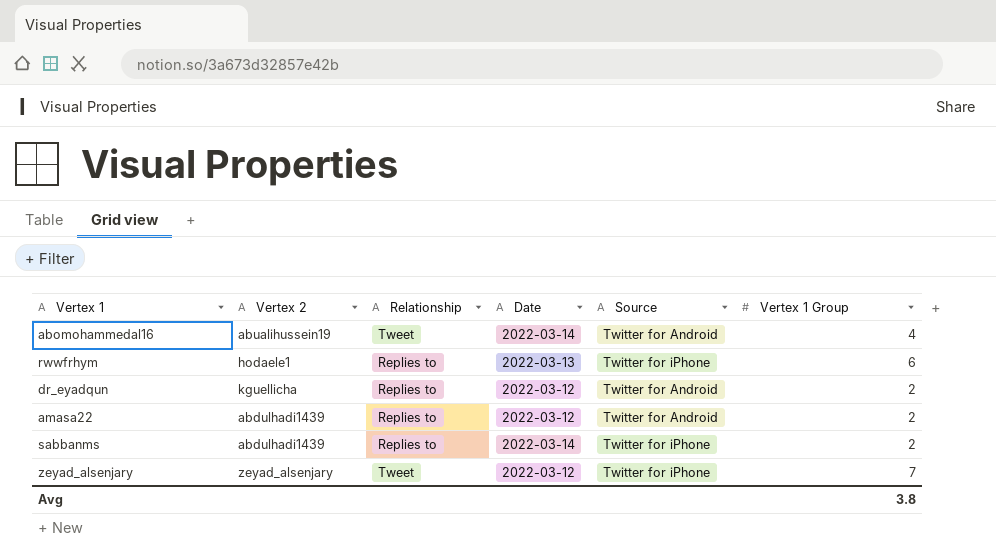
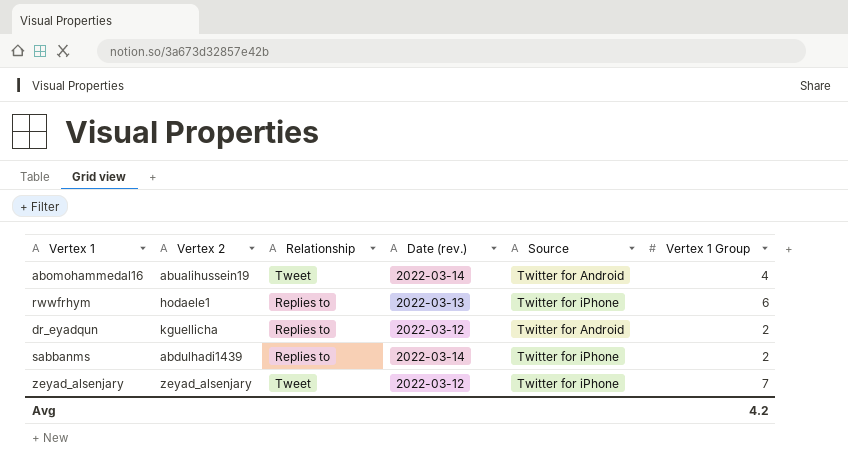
column name: Date -> Date (rev.)
row amasa22: abdulhadi1439 | Replies to | 2022-03-12 | Twitter for Android | 2 -> none
Avg | Vertex 1 Group: 3.8 -> 4.2

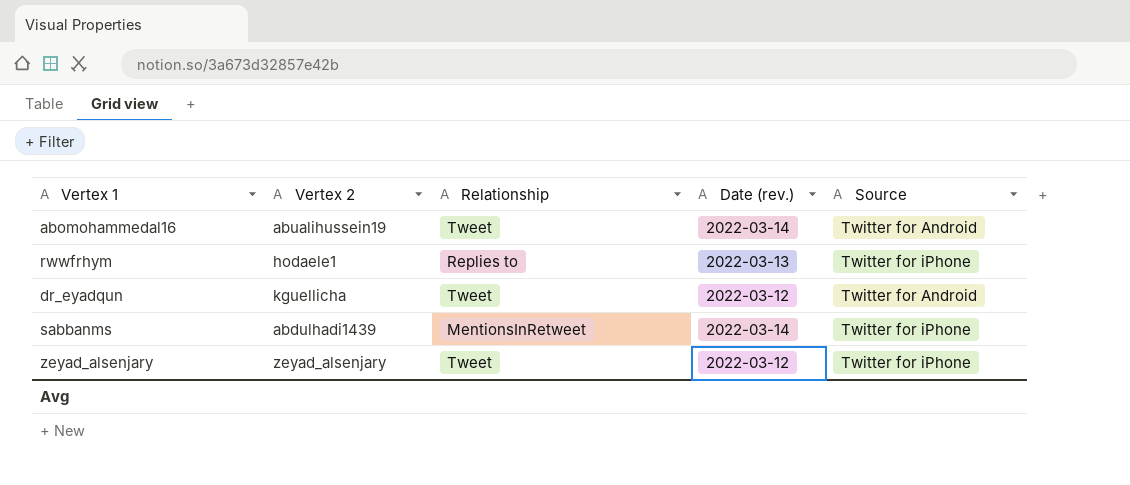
column Vertex 1 Group | position: 6 -> none
dr_eyadqun | Relationship: Replies to -> Tweet
sabbanms | Relationship: Replies to -> MentionsInRetweet

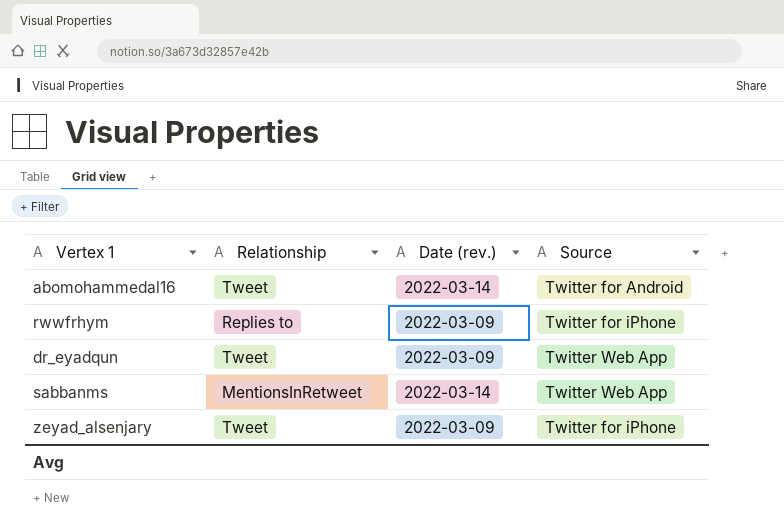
column Vertex 2 | position: 2 -> none
rwwfrhym | Date (rev.): 2022-03-13 -> 2022-03-09
dr_eyadqun | Date (rev.): 2022-03-12 -> 2022-03-09
dr_eyadqun | Source: Twitter for Android -> Twitter Web App
sabbanms | Source: Twitter for iPhone -> Twitter Web App
zeyad_alsenjary | Date (rev.): 2022-03-12 -> 2022-03-09

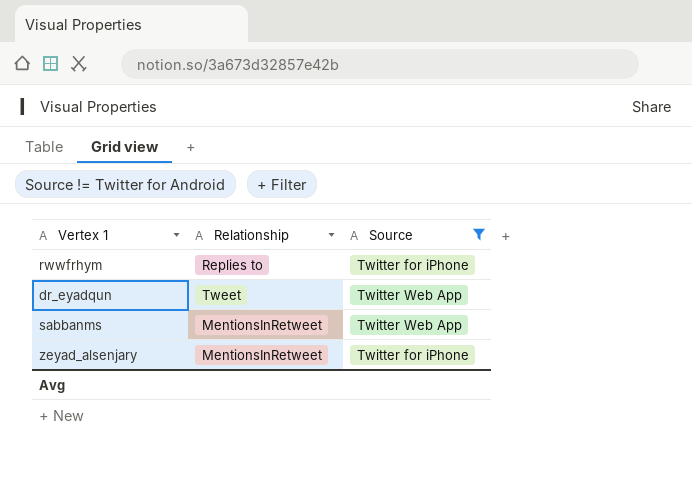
filter: none -> Source != Twitter for Android
column Date (rev.) | position: 3 -> none
zeyad_alsenjary | Relationship: Tweet -> MentionsInRetweet

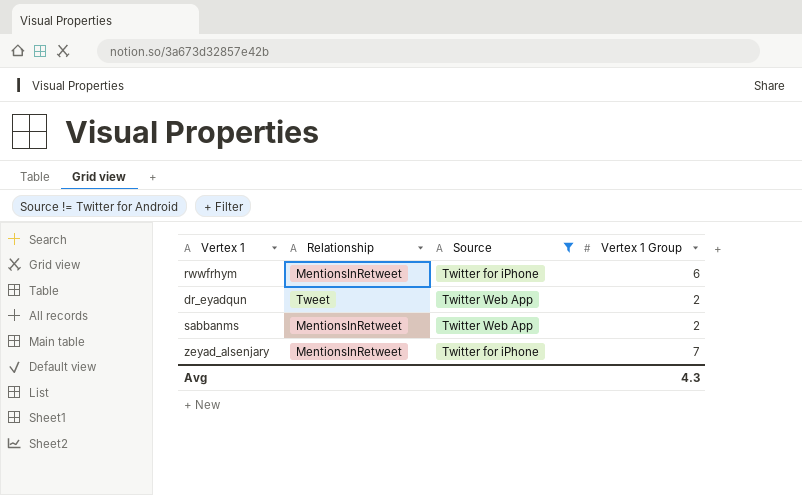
column Vertex 1 Group | position: none -> 4
rwwfrhym | Relationship: Replies to -> MentionsInRetweet

